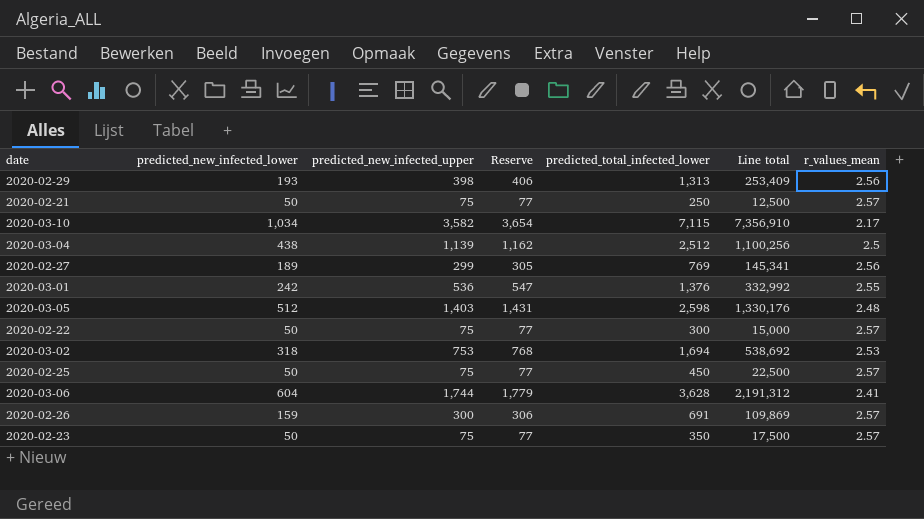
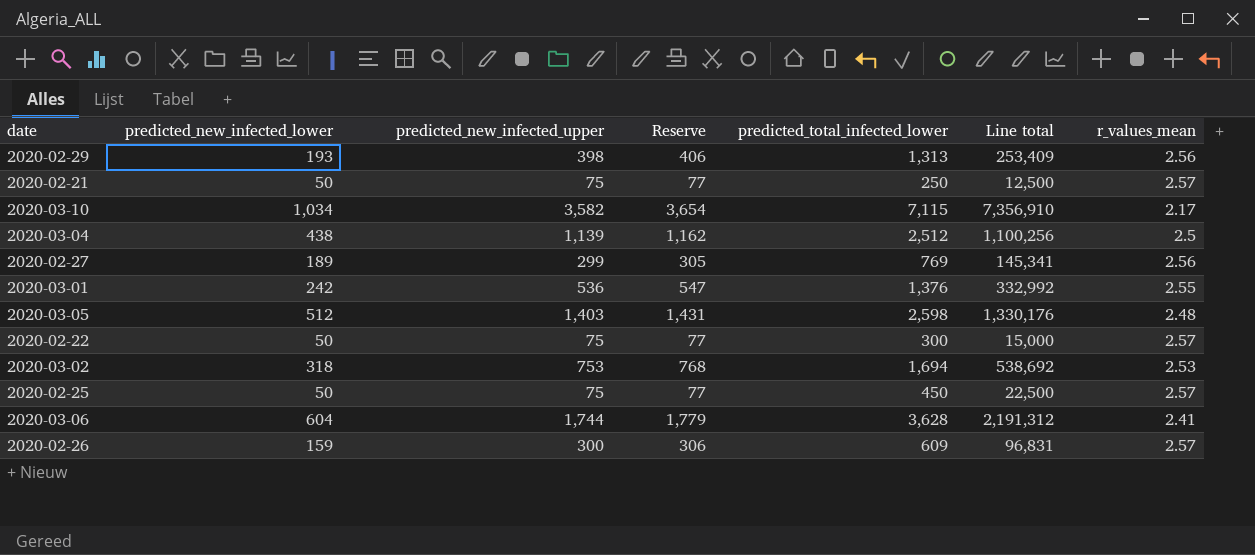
row 2020-02-23: 50 | 75 | 77 | 350 | 17,500 | 2.57 -> none
2020-02-26 | predicted_total_infected_lower: 691 -> 609
2020-02-26 | Line total: 109,869 -> 96,831

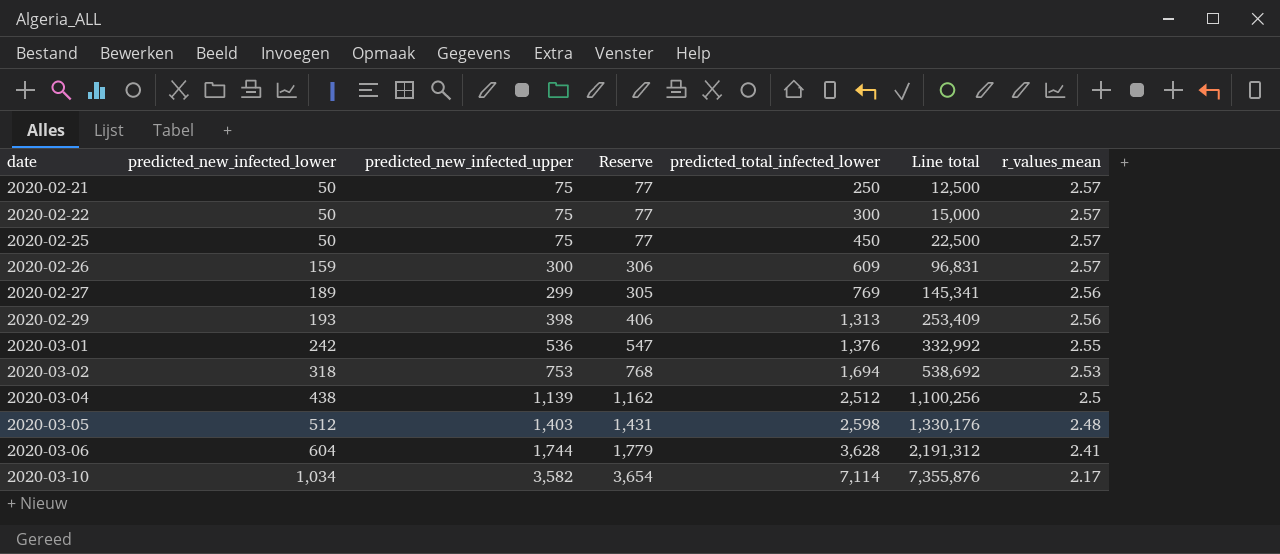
row order: none -> date ascending
2020-03-10 | predicted_total_infected_lower: 7,115 -> 7,114
2020-03-10 | Line total: 7,356,910 -> 7,355,876

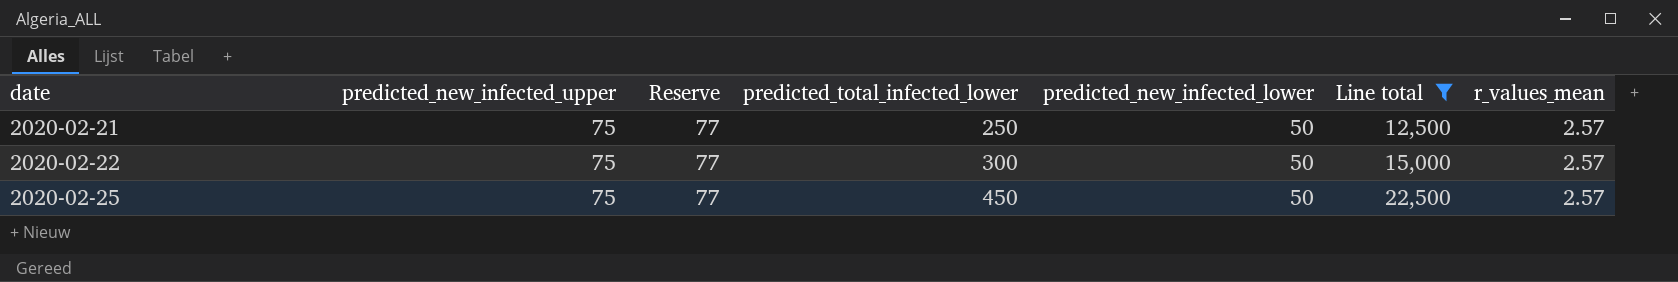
filter: none -> Line total <= 22,500
column predicted_new_infected_lower | position: 2 -> 5

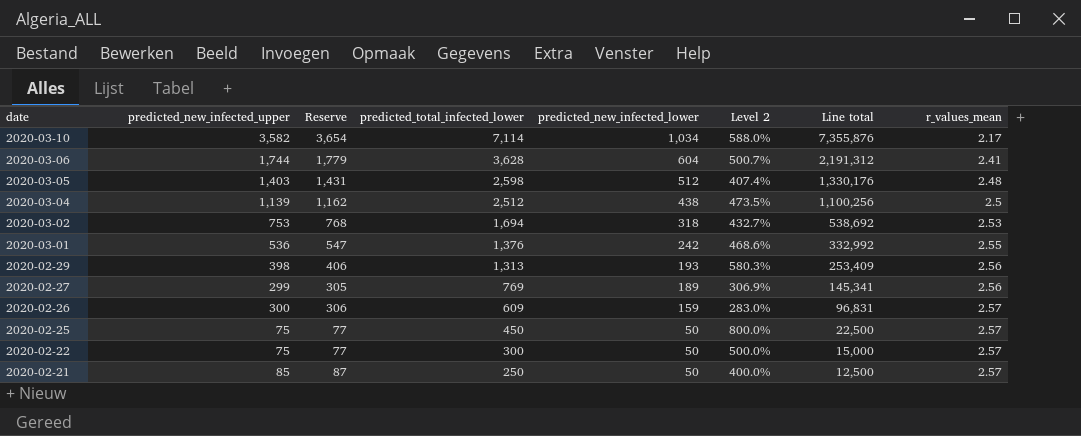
filter: Line total <= 22,500 -> none
row order: date ascending -> date descending
column Level 2 | formula: none -> ([predicted_total_infected_lower] - [predicted_new_infected_lower]) / [predicted_new_infected_lower]
2020-02-21 | predicted_new_infected_upper: 75 -> 85
2020-02-21 | Reserve: 77 -> 87

